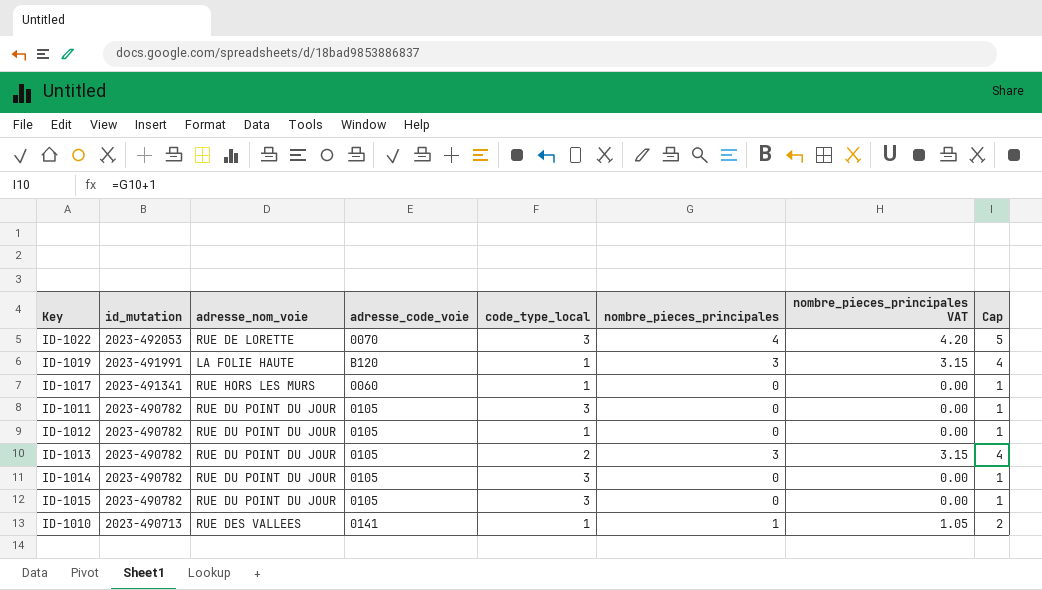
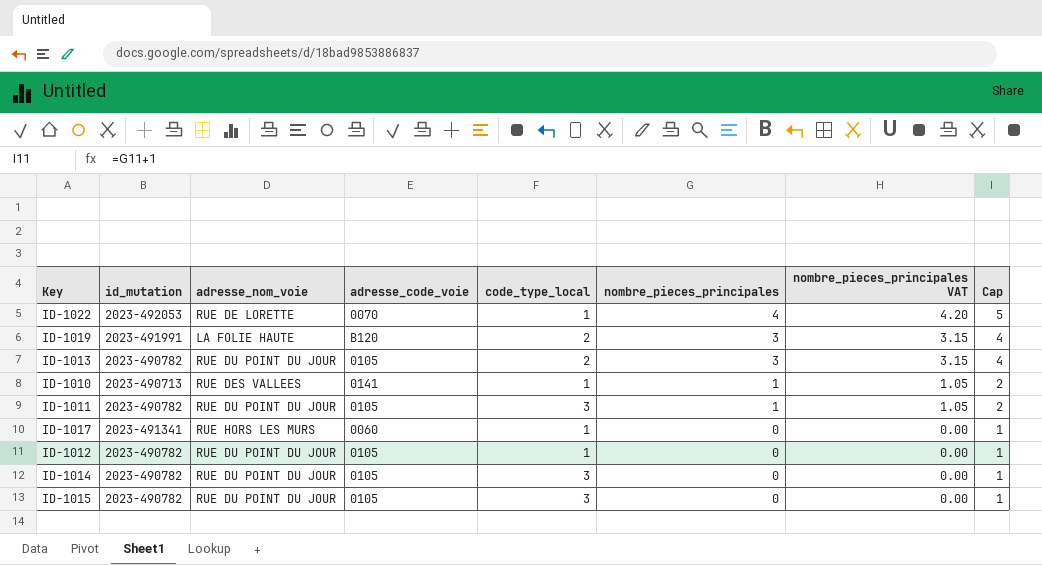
row order: id_mutation descending -> nombre_pieces_principales descending
ID-1022 | code_type_local: 3 -> 1
ID-1019 | code_type_local: 1 -> 2
ID-1011 | nombre_pieces_principales: 0 -> 1
ID-1011 | nombre_pieces_principales VAT: 0.00 -> 1.05
ID-1011 | Cap: 1 -> 2

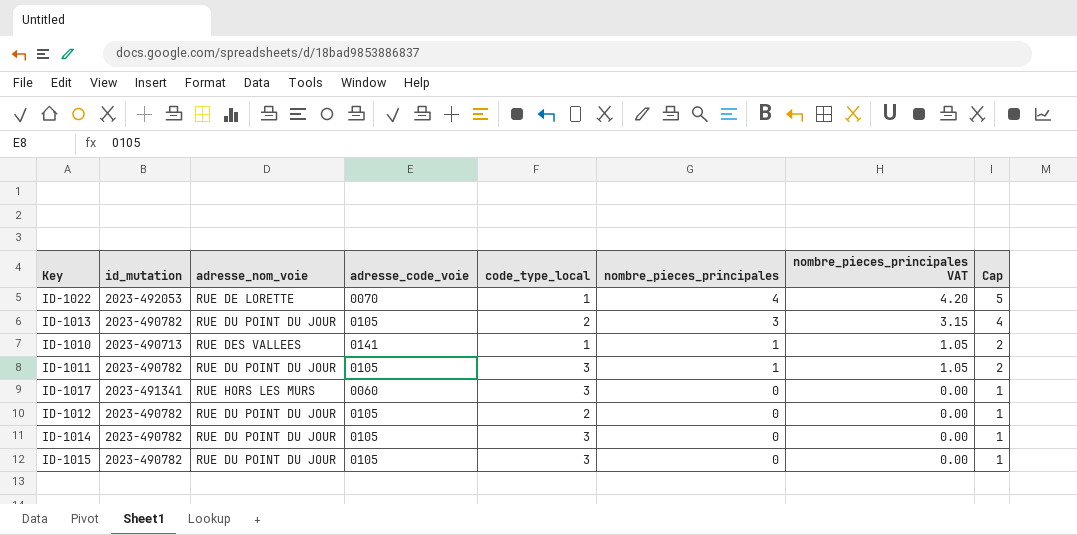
row ID-1019: 2023-491991 | LA FOLIE HAUTE | B120 | 2 | 3 | 3.15 | 4 -> none
ID-1017 | code_type_local: 1 -> 3
ID-1012 | code_type_local: 1 -> 2

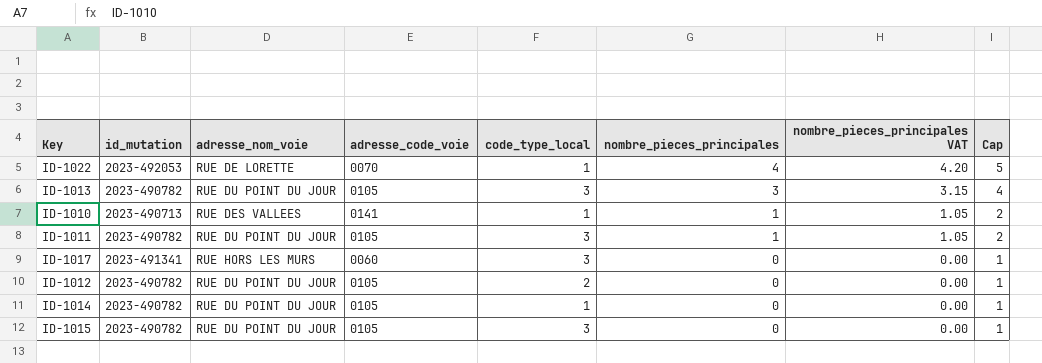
ID-1013 | code_type_local: 2 -> 3
ID-1014 | code_type_local: 3 -> 1

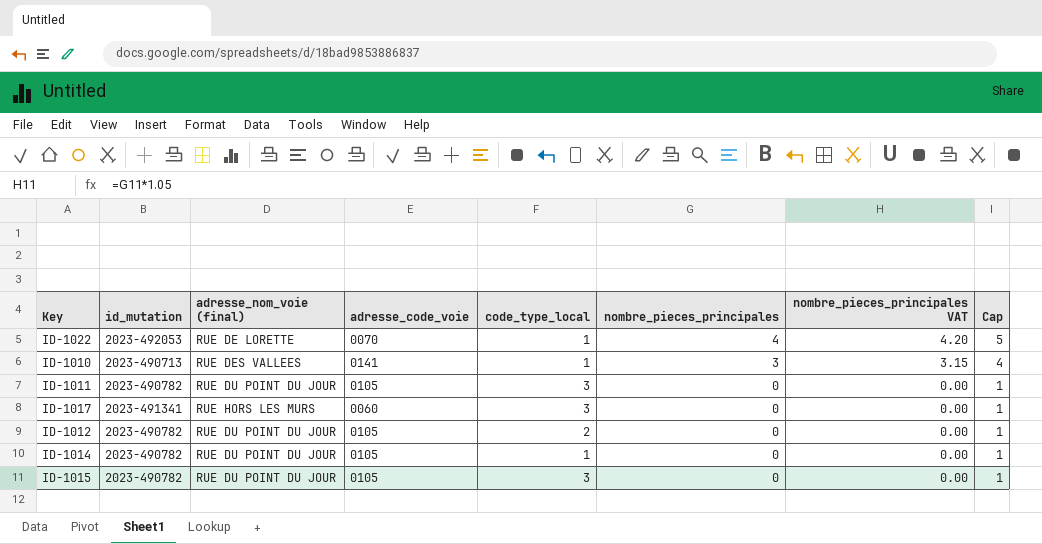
column name: adresse_nom_voie -> adresse_nom_voie (final)
row ID-1013: 2023-490782 | RUE DU POINT DU JOUR | 0105 | 3 | 3 | 3.15 | 4 -> none
ID-1010 | nombre_pieces_principales: 1 -> 3
ID-1010 | nombre_pieces_principales VAT: 1.05 -> 3.15
ID-1010 | Cap: 2 -> 4
ID-1011 | nombre_pieces_principales: 1 -> 0
ID-1011 | nombre_pieces_principales VAT: 1.05 -> 0.00
ID-1011 | Cap: 2 -> 1

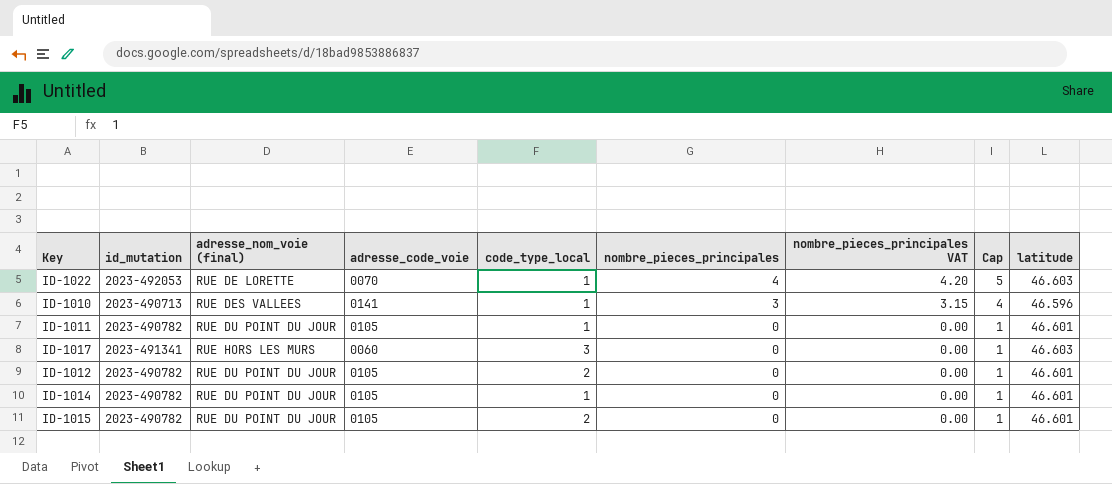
column latitude | position: none -> 9
ID-1011 | code_type_local: 3 -> 1
ID-1015 | code_type_local: 3 -> 2

